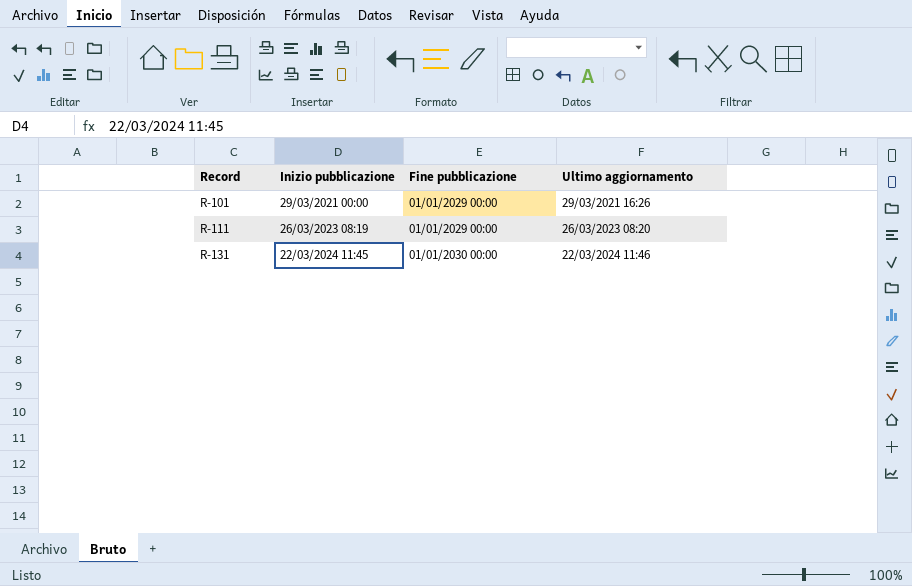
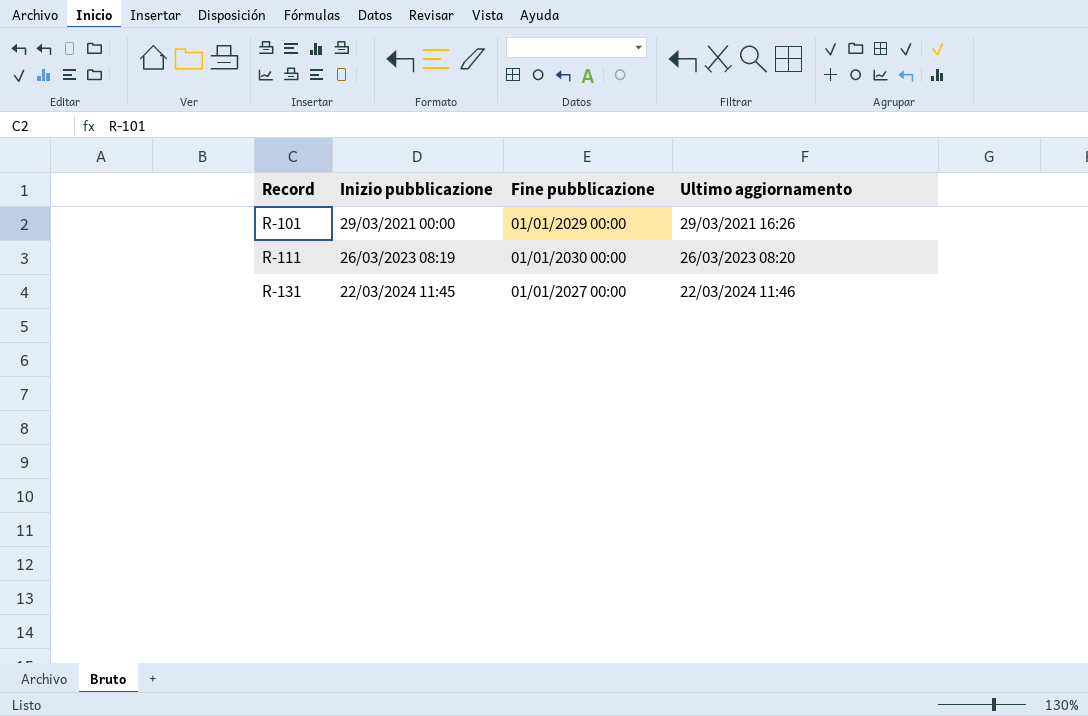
R-111 | Fine pubblicazione: 01/01/2029 00:00 -> 01/01/2030 00:00
R-131 | Fine pubblicazione: 01/01/2030 00:00 -> 01/01/2027 00:00

